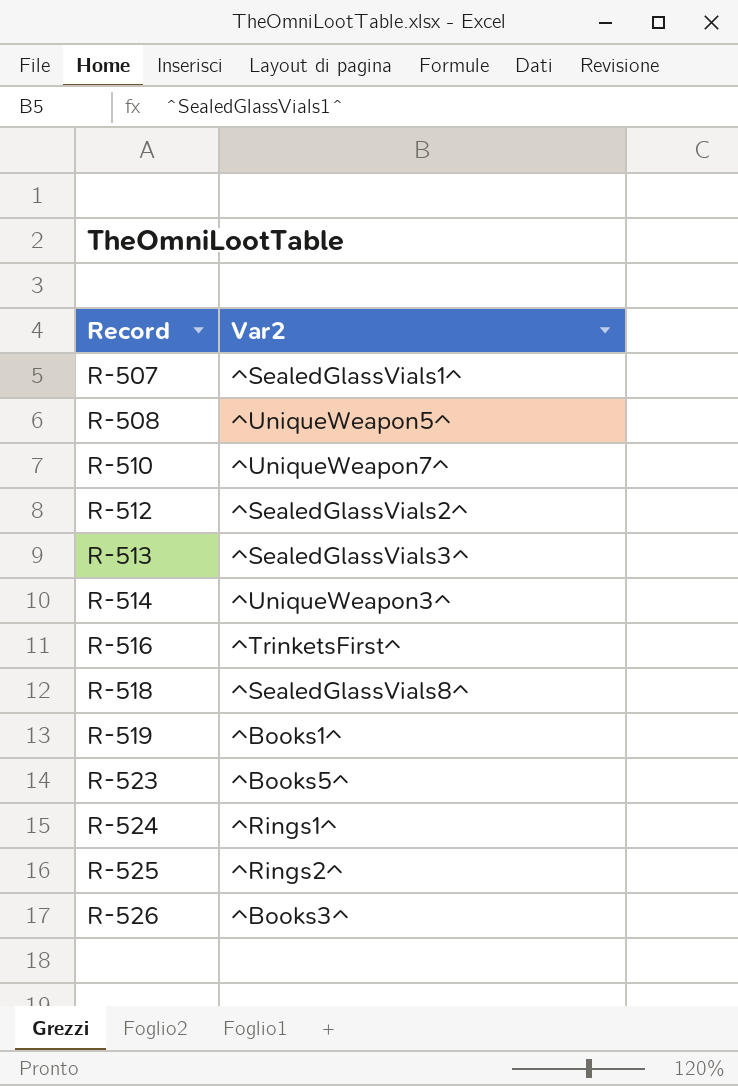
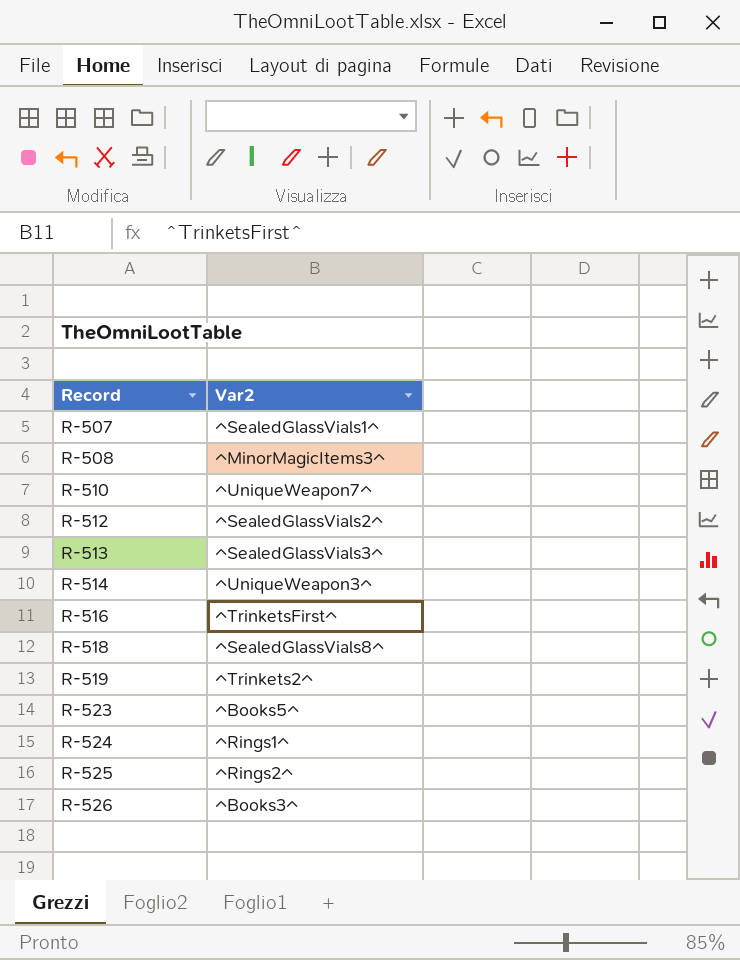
R-508 | Var2: ^UniqueWeapon5^ -> ^MinorMagicItems3^
R-519 | Var2: ^Books1^ -> ^Trinkets2^

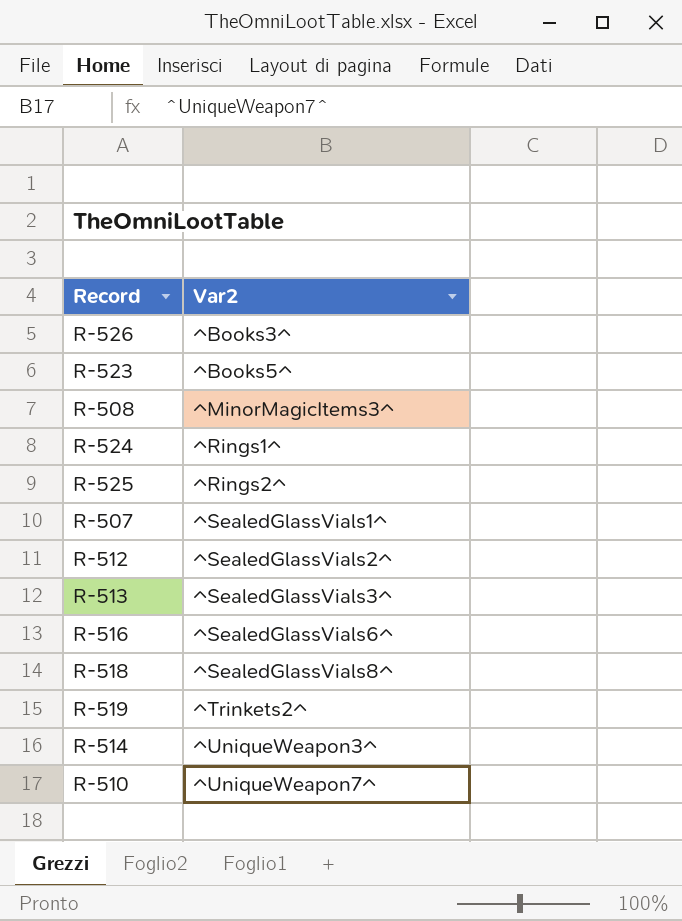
row order: Record ascending -> Var2 ascending
R-516 | Var2: ^TrinketsFirst^ -> ^SealedGlassVials6^

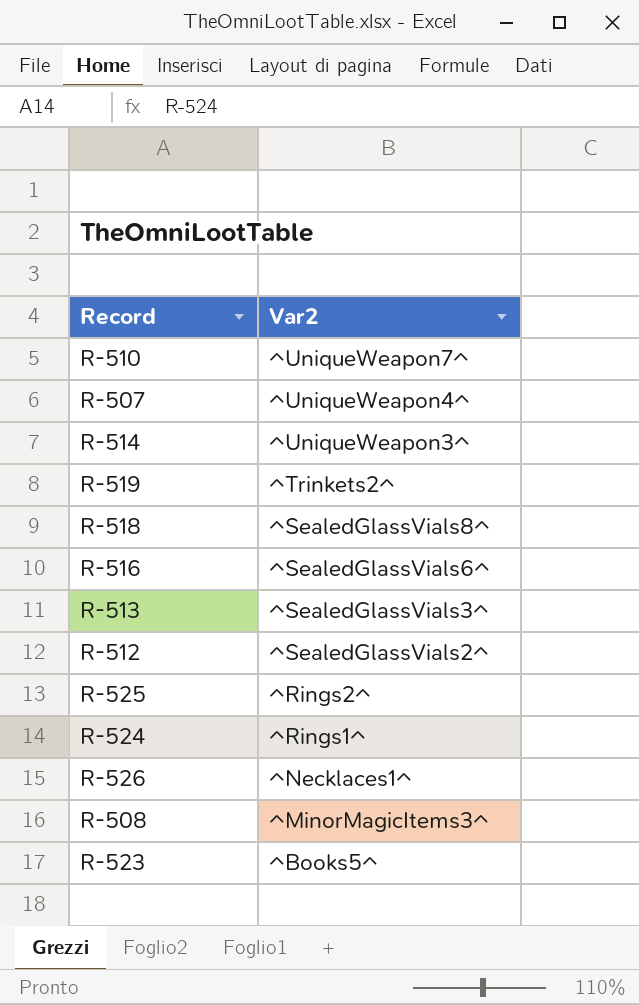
row order: Var2 ascending -> Var2 descending
R-507 | Var2: ^SealedGlassVials1^ -> ^UniqueWeapon4^
R-526 | Var2: ^Books3^ -> ^Necklaces1^

